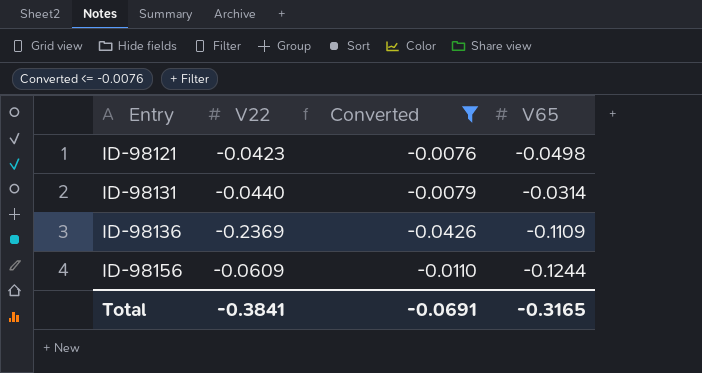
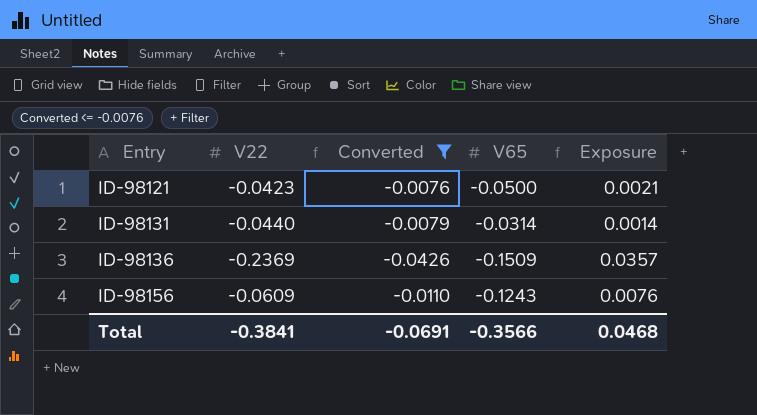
column Exposure | formula: none -> [V22] * [V65]
ID-98121 | V65: -0.0498 -> -0.0500
ID-98136 | V65: -0.1109 -> -0.1509
ID-98156 | V65: -0.1244 -> -0.1243
Total | V65: -0.3165 -> -0.3566

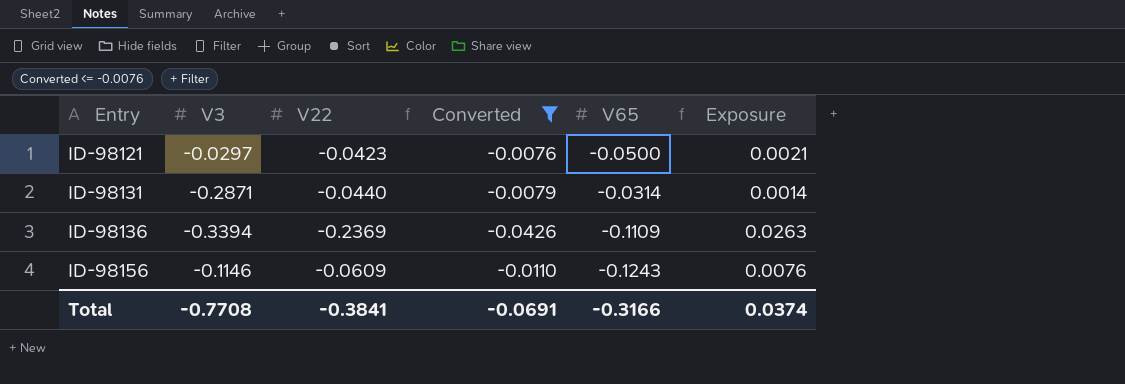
column V3 | position: none -> 2
ID-98136 | V65: -0.1509 -> -0.1109
ID-98136 | Exposure: 0.0357 -> 0.0263
Total | V65: -0.3566 -> -0.3166
Total | Exposure: 0.0468 -> 0.0374

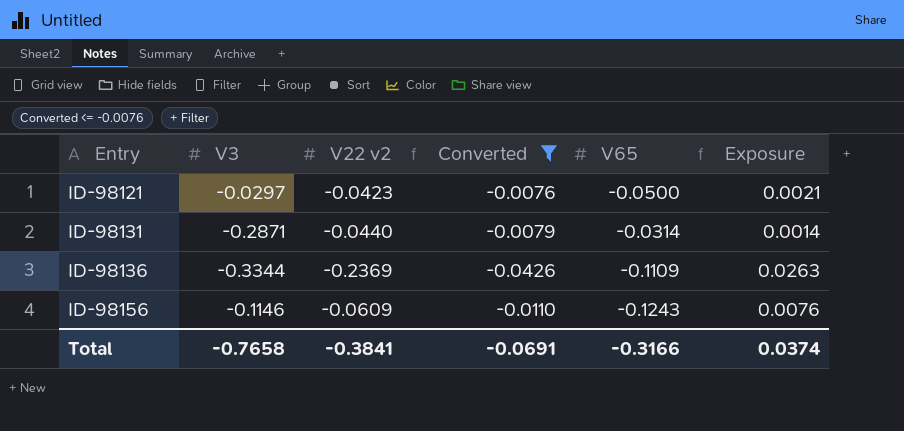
column name: V22 -> V22 v2
ID-98136 | V3: -0.3394 -> -0.3344
Total | V3: -0.7708 -> -0.7658

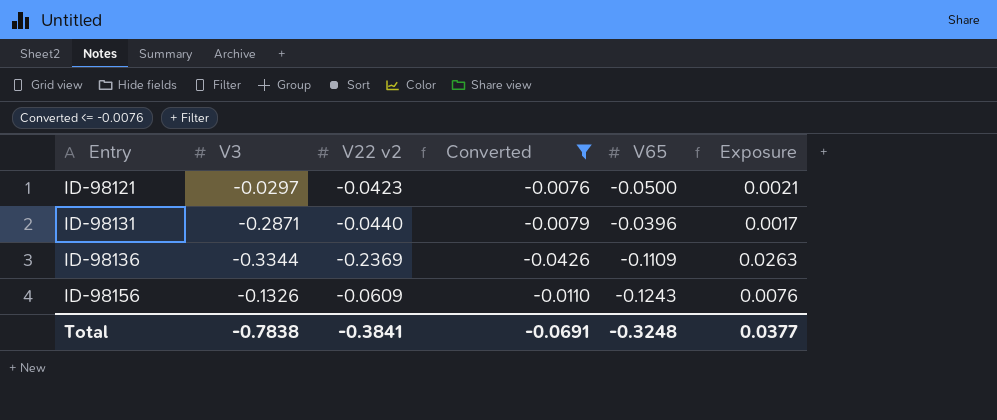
ID-98131 | V65: -0.0314 -> -0.0396
ID-98131 | Exposure: 0.0014 -> 0.0017
ID-98156 | V3: -0.1146 -> -0.1326
Total | V3: -0.7658 -> -0.7838
Total | V65: -0.3166 -> -0.3248
Total | Exposure: 0.0374 -> 0.0377

